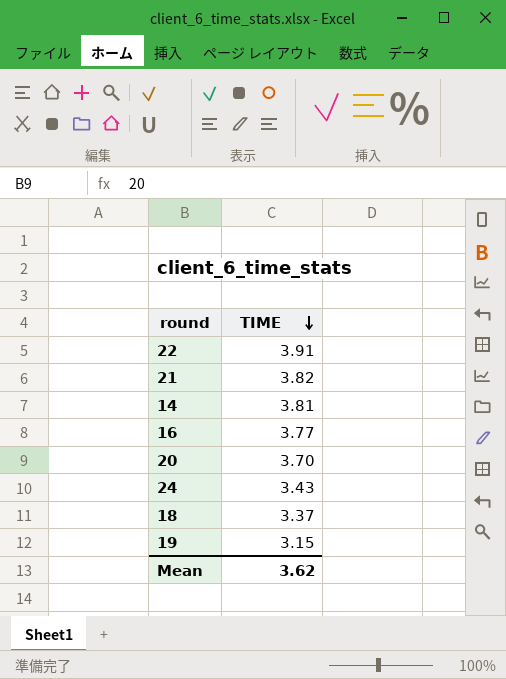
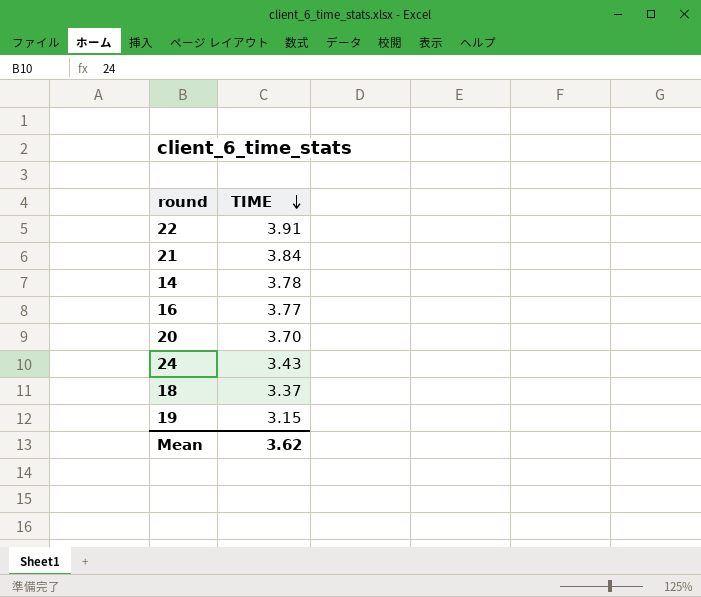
21 | TIME: 3.82 -> 3.84
14 | TIME: 3.81 -> 3.78

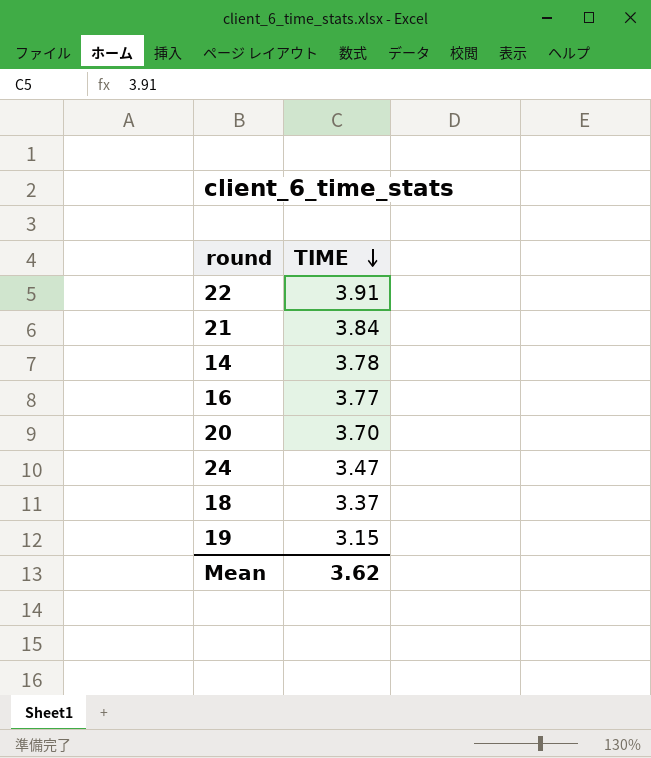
24 | TIME: 3.43 -> 3.47

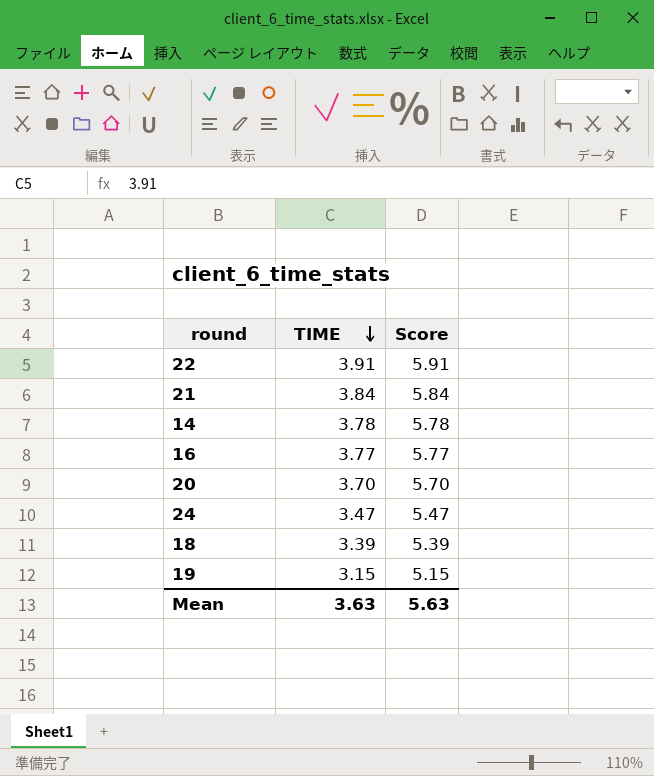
column Score | formula: none -> [TIME] + 2
18 | TIME: 3.37 -> 3.39
Mean | TIME: 3.62 -> 3.63

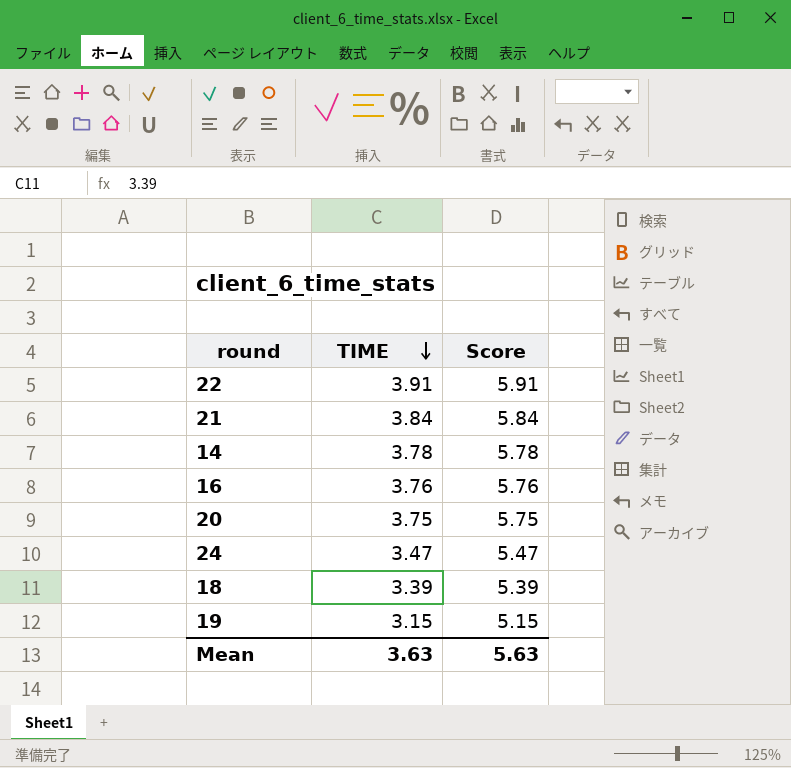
16 | TIME: 3.77 -> 3.76
16 | Score: 5.77 -> 5.76
20 | TIME: 3.70 -> 3.75
20 | Score: 5.70 -> 5.75

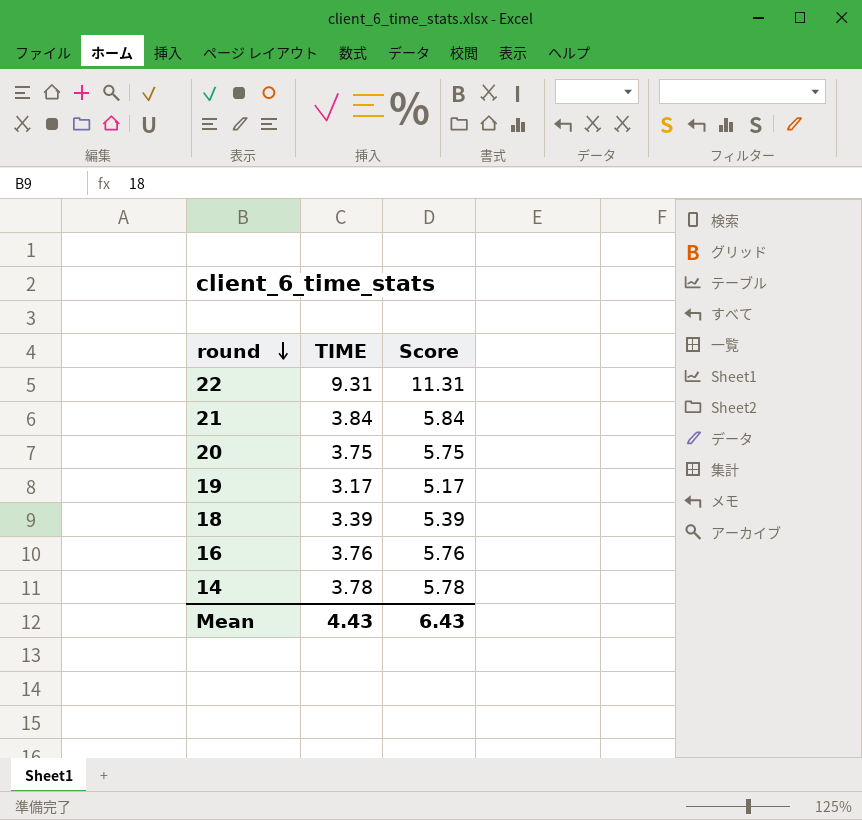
row order: TIME descending -> round descending
row 24: 3.47 | 5.47 -> none
22 | TIME: 3.91 -> 9.31
22 | Score: 5.91 -> 11.31
19 | TIME: 3.15 -> 3.17
19 | Score: 5.15 -> 5.17
Mean | TIME: 3.63 -> 4.43
Mean | Score: 5.63 -> 6.43

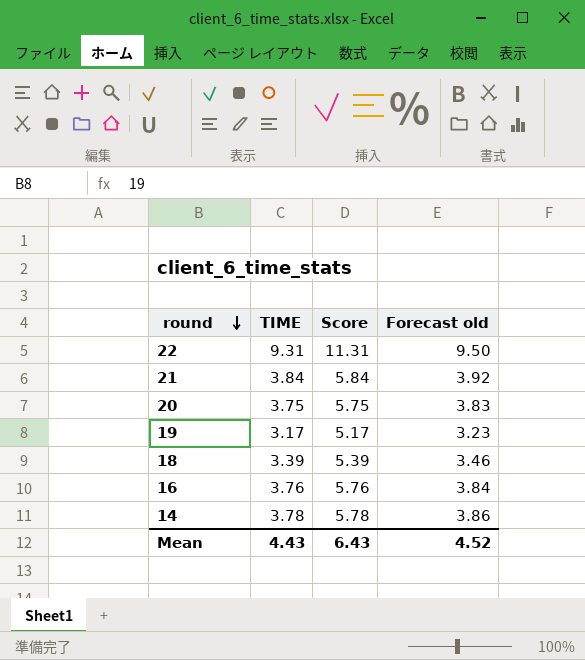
column Forecast old | formula: none -> [TIME] * 1.02

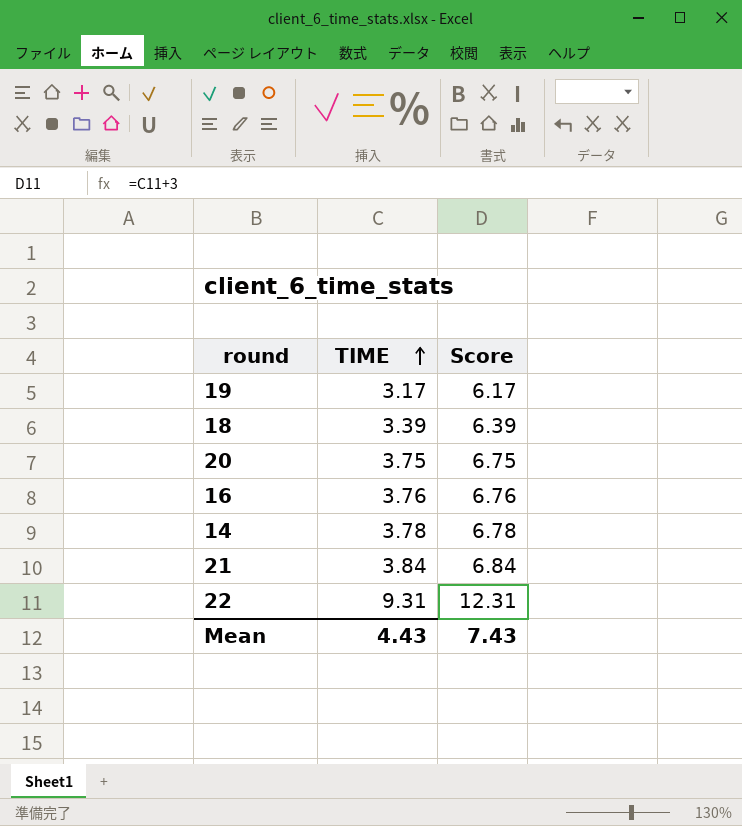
row order: round descending -> TIME ascending
column Forecast old | formula: [TIME] * 1.02 -> none
column Score | formula: [TIME] + 2 -> [TIME] + 3
Mean | Score: 6.43 -> 7.43

